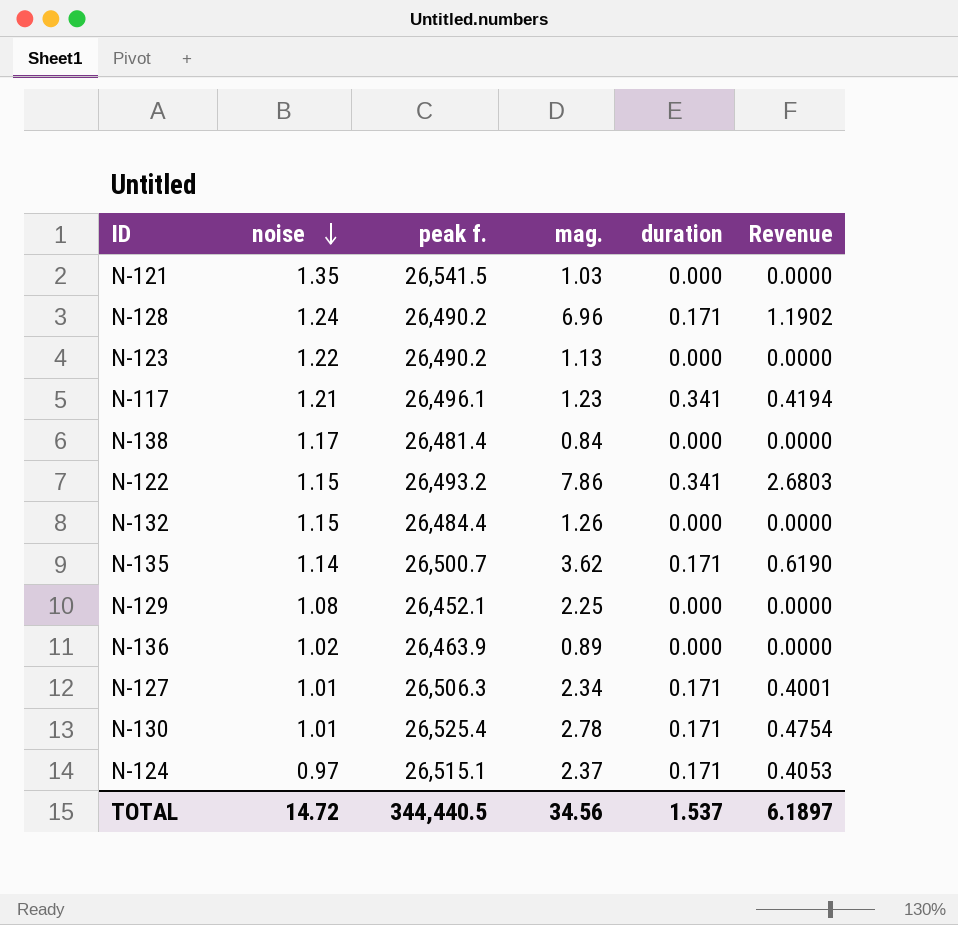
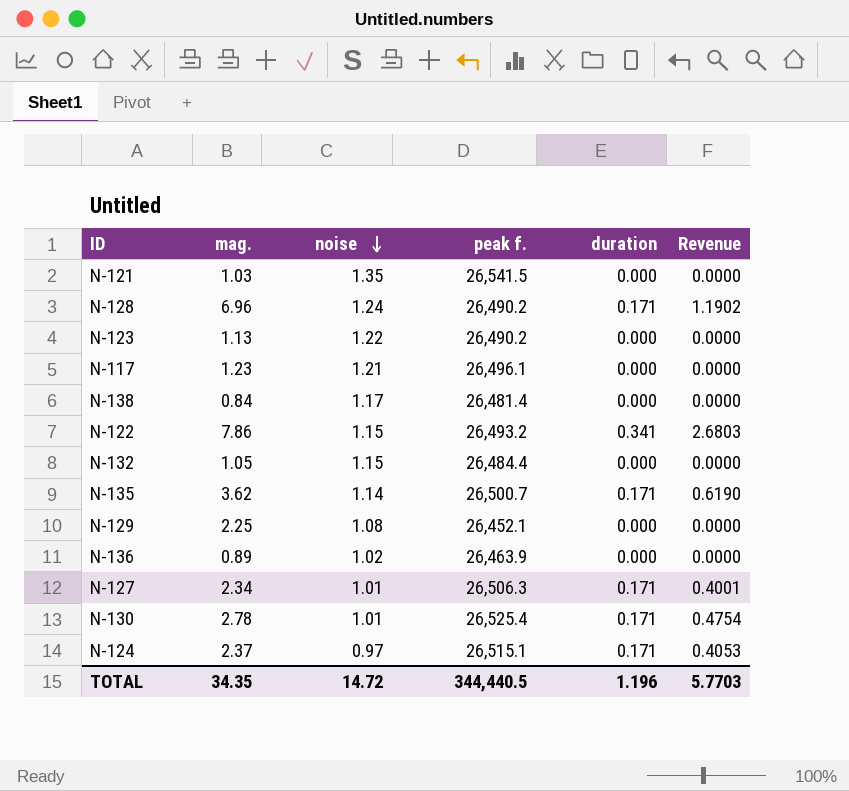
column mag. | position: 4 -> 2
N-117 | duration: 0.341 -> 0.000
N-117 | Revenue: 0.4194 -> 0.0000
N-132 | mag.: 1.26 -> 1.05
TOTAL | mag.: 34.56 -> 34.35
TOTAL | duration: 1.537 -> 1.196
TOTAL | Revenue: 6.1897 -> 5.7703

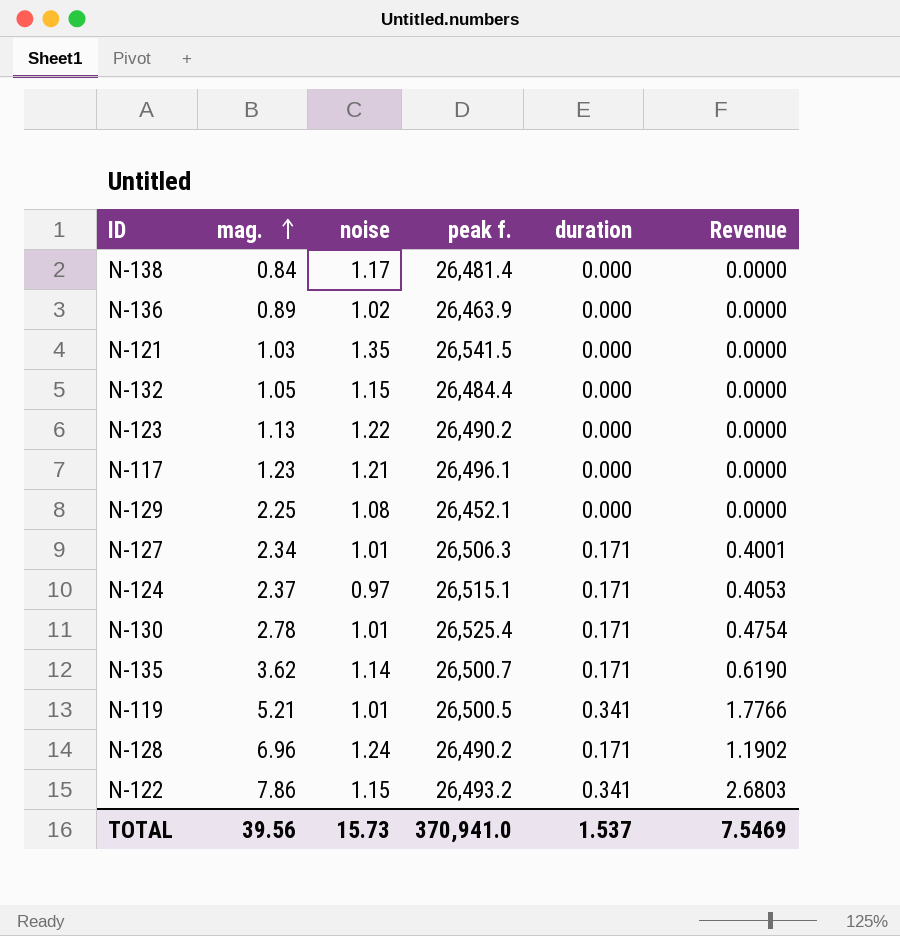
row order: noise descending -> mag. ascending
row N-119: none -> 5.21 | 1.01 | 26,500.5 | 0.341 | 1.7766
TOTAL | mag.: 34.35 -> 39.56
TOTAL | noise: 14.72 -> 15.73
TOTAL | peak f.: 344,440.5 -> 370,941.0
TOTAL | duration: 1.196 -> 1.537
TOTAL | Revenue: 5.7703 -> 7.5469

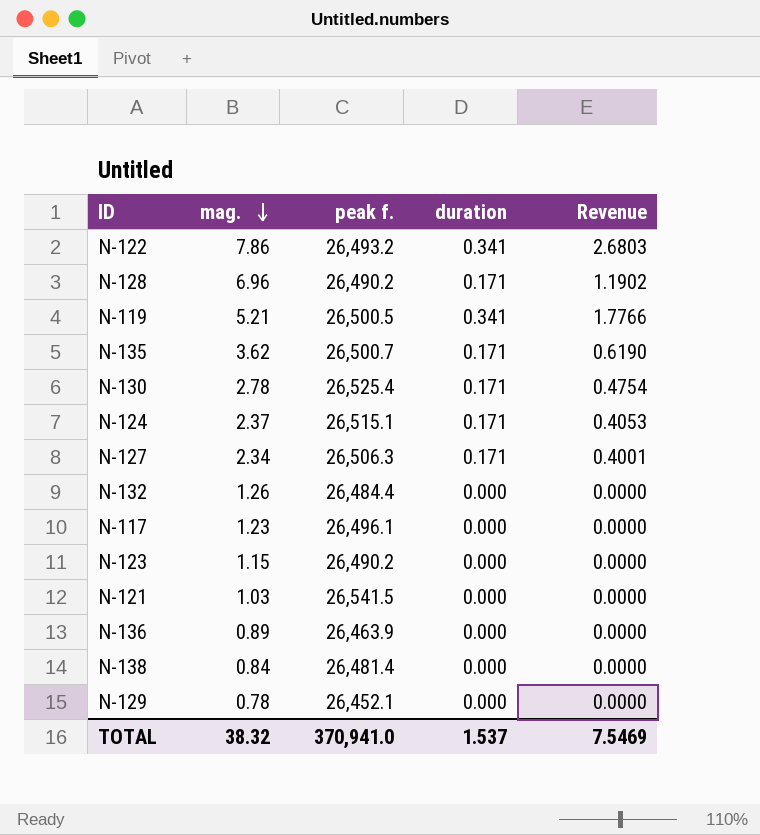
row order: mag. ascending -> mag. descending
column noise | position: 3 -> none
N-132 | mag.: 1.05 -> 1.26
N-123 | mag.: 1.13 -> 1.15
N-129 | mag.: 2.25 -> 0.78
TOTAL | mag.: 39.56 -> 38.32

